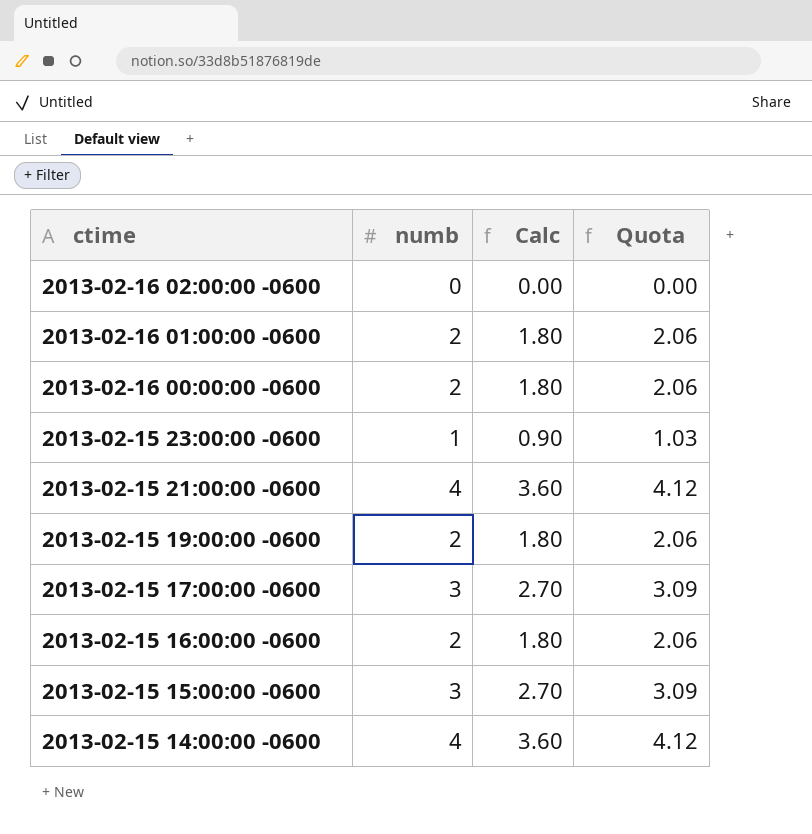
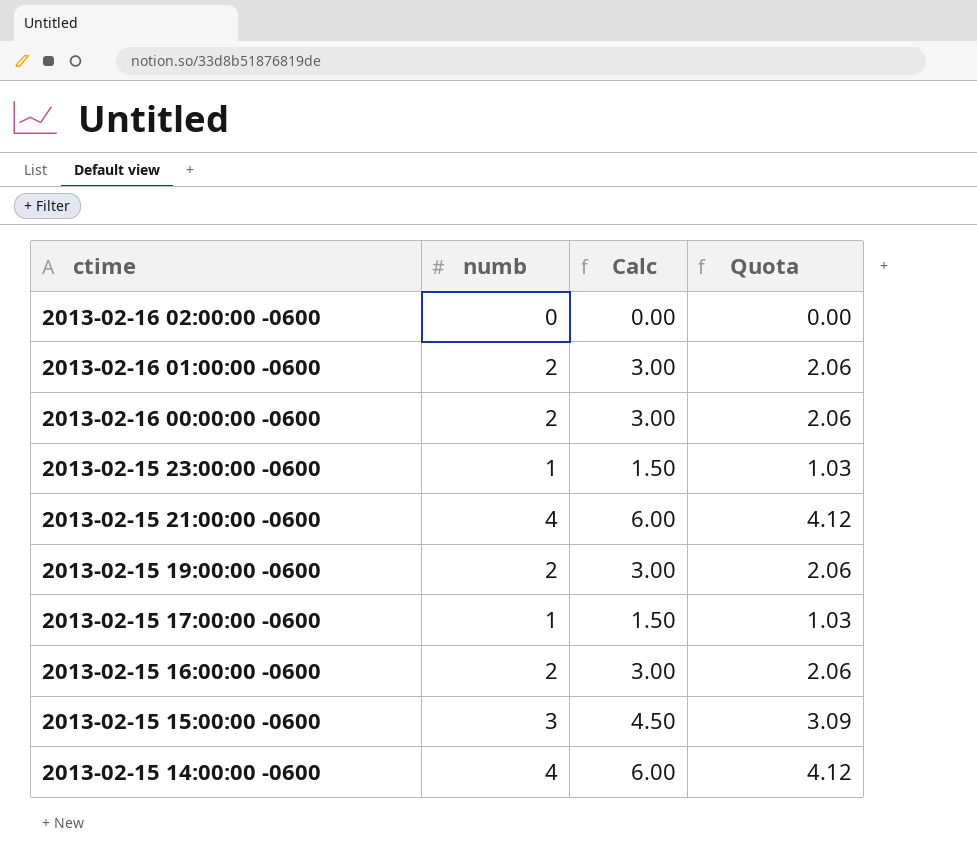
column Calc | formula: [numb] * 0.9 -> [numb] * 1.5
2013-02-15 17:00:00 -0600 | numb: 3 -> 1
2013-02-15 17:00:00 -0600 | Quota: 3.09 -> 1.03

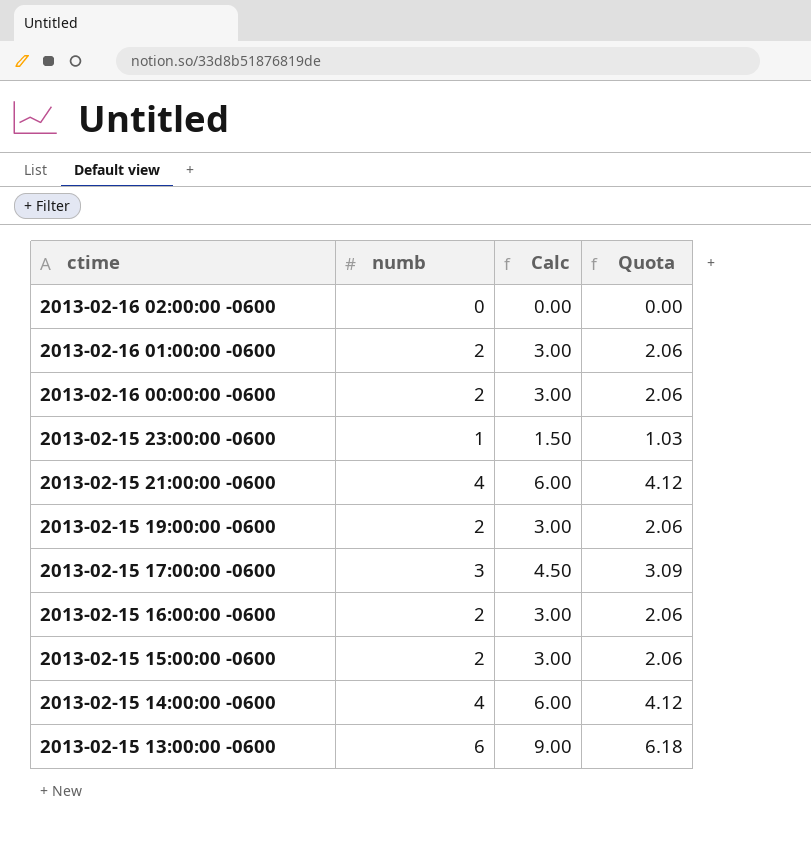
2013-02-15 17:00:00 -0600 | numb: 1 -> 3
2013-02-15 17:00:00 -0600 | Calc: 1.50 -> 4.50
2013-02-15 17:00:00 -0600 | Quota: 1.03 -> 3.09
2013-02-15 15:00:00 -0600 | numb: 3 -> 2
2013-02-15 15:00:00 -0600 | Calc: 4.50 -> 3.00
2013-02-15 15:00:00 -0600 | Quota: 3.09 -> 2.06
row 2013-02-15 13:00:00 -0600: none -> 6 | 9.00 | 6.18

